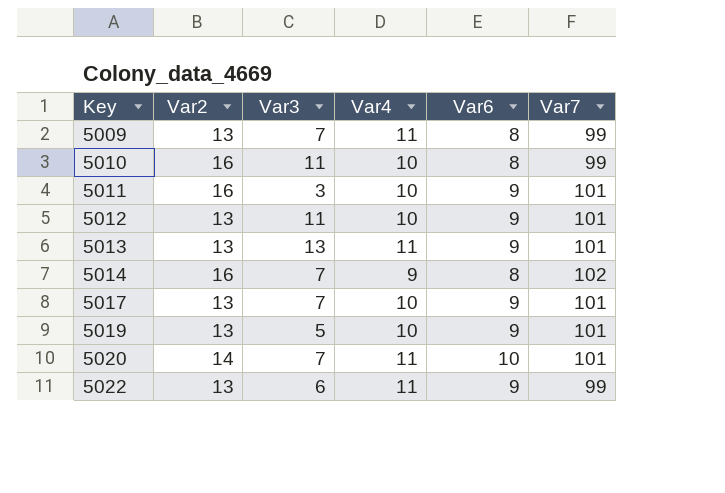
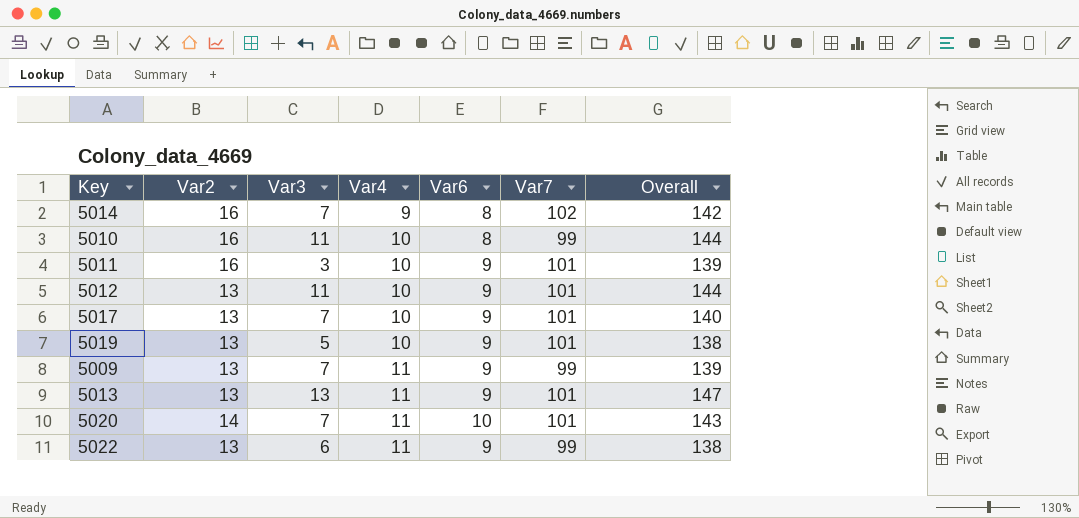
row order: Key ascending -> Var4 ascending
column Overall | formula: none -> [Var2] + [Var3] + [Var4] + [Var6] + [Var7]
5009 | Var6: 8 -> 9

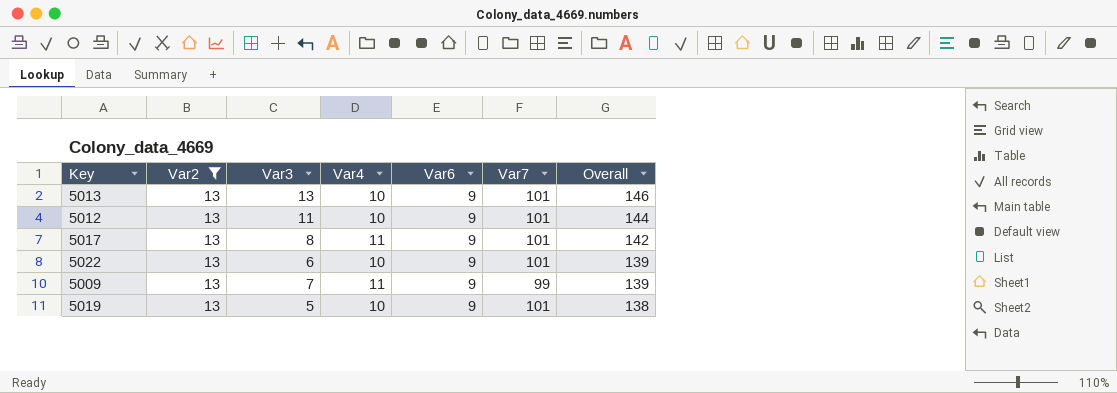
filter: none -> Var2 = 13
row order: Var4 ascending -> Overall descending
5013 | Var4: 11 -> 10
5013 | Overall: 147 -> 146
5017 | Var3: 7 -> 8
5017 | Var4: 10 -> 11
5017 | Overall: 140 -> 142
5022 | Var4: 11 -> 10
5022 | Var7: 99 -> 101
5022 | Overall: 138 -> 139

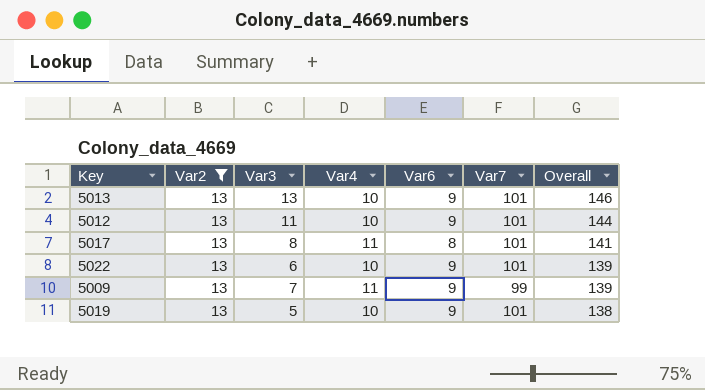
5017 | Var6: 9 -> 8
5017 | Overall: 142 -> 141

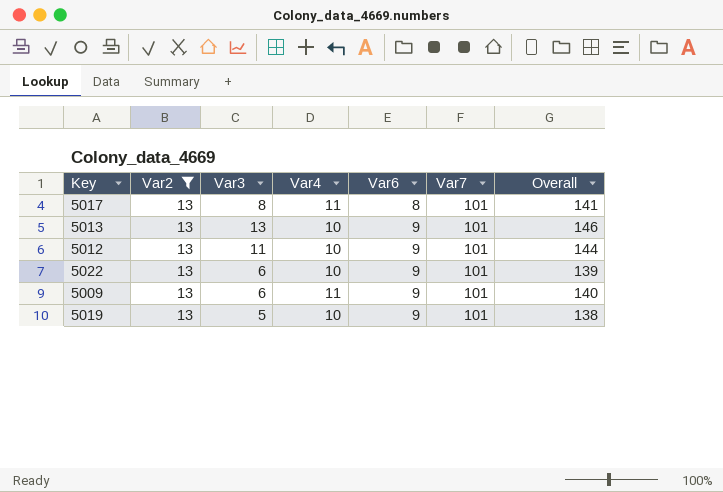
row order: Overall descending -> Var6 ascending
5009 | Var3: 7 -> 6
5009 | Var7: 99 -> 101
5009 | Overall: 139 -> 140

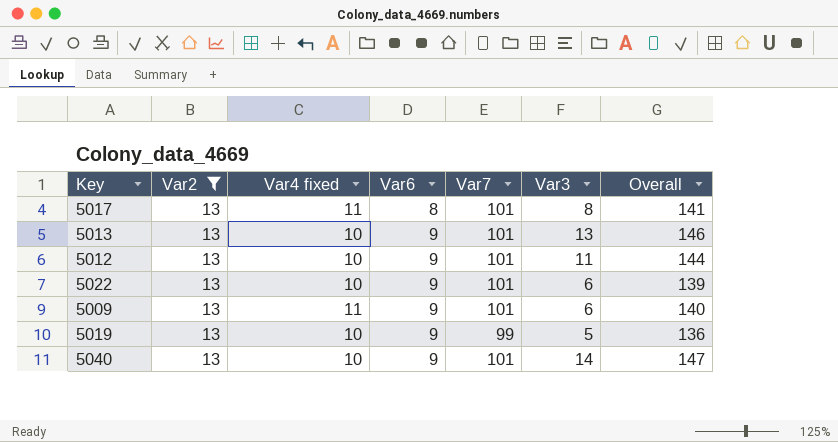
column name: Var4 -> Var4 fixed
column Var3 | position: 3 -> 6
5019 | Var7: 101 -> 99
5019 | Overall: 138 -> 136
row 5040: none -> 13 | 10 | 9 | 101 | 14 | 147

